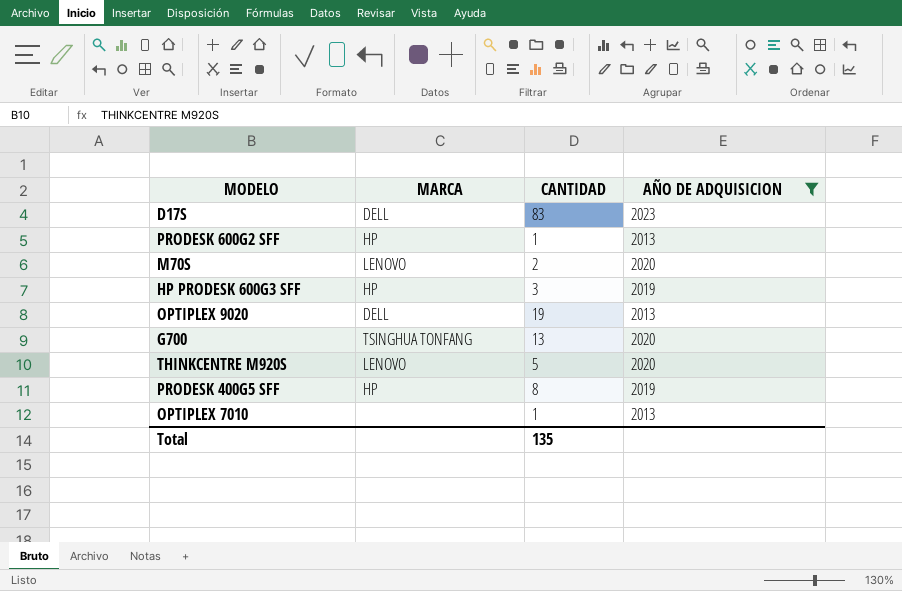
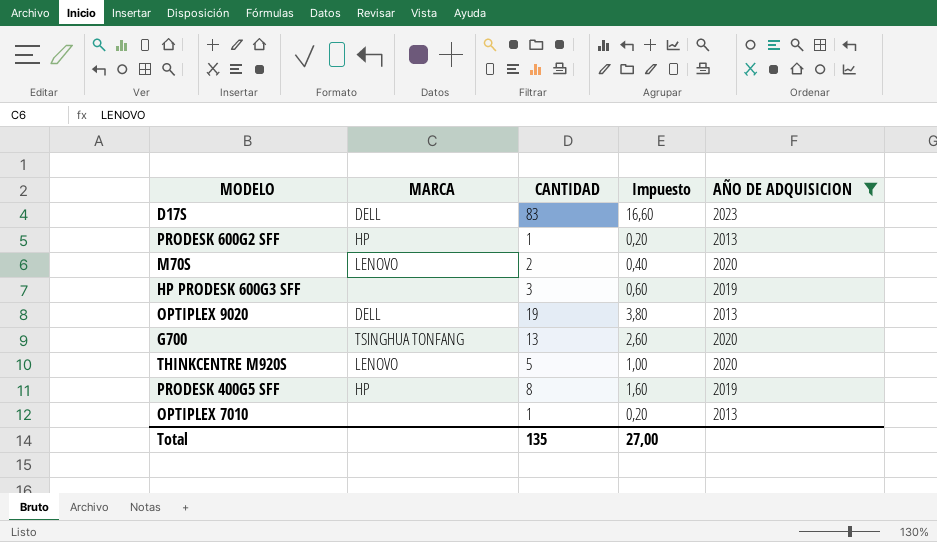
column Impuesto | formula: none -> [CANTIDAD] * 0,2
HP PRODESK 600G3 SFF | MARCA: HP -> none

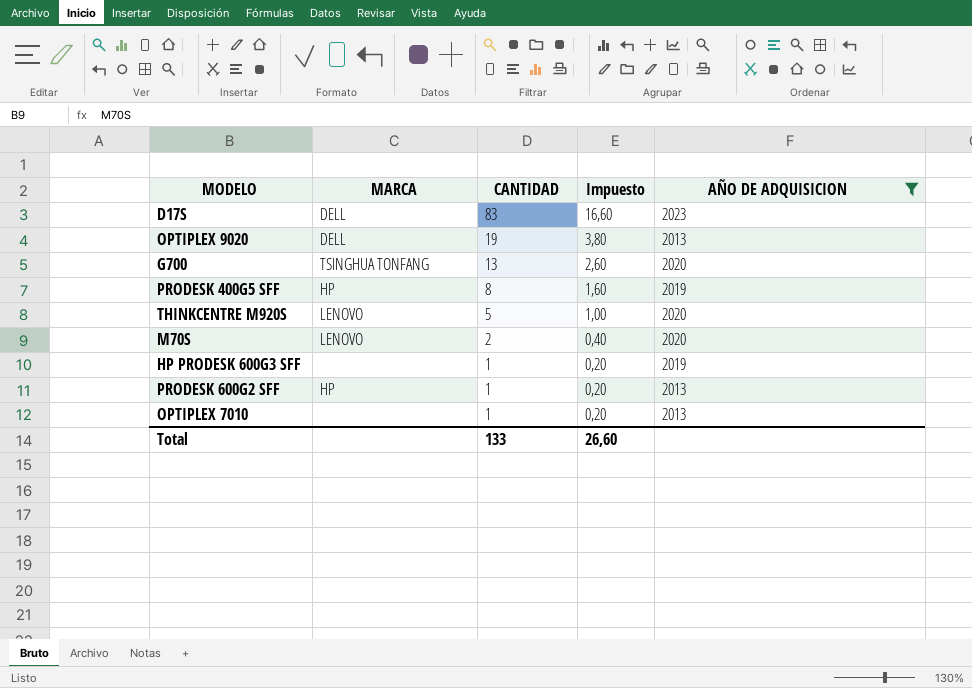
row order: none -> CANTIDAD descending
HP PRODESK 600G3 SFF | CANTIDAD: 3 -> 1
HP PRODESK 600G3 SFF | Impuesto: 0,60 -> 0,20
Total | CANTIDAD: 135 -> 133
Total | Impuesto: 27,00 -> 26,60

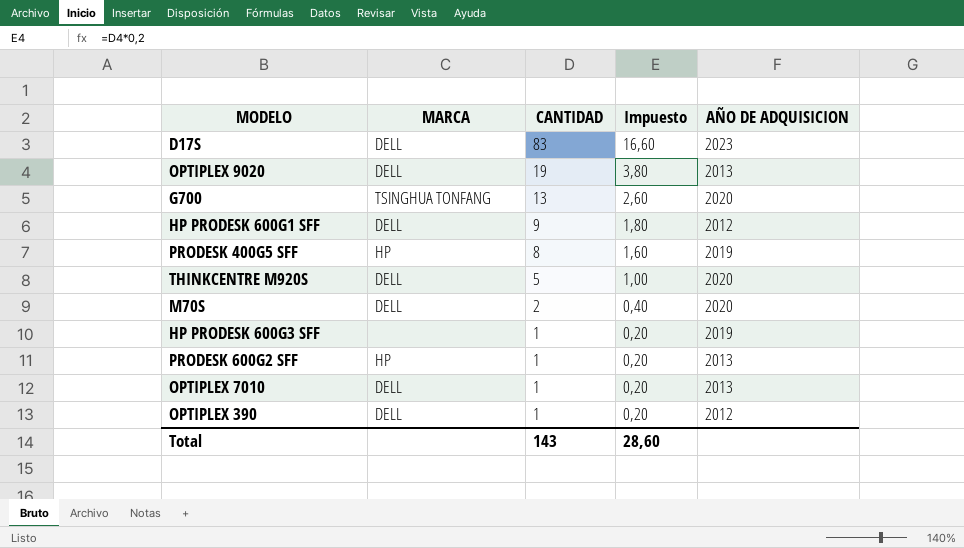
filter: AÑO DE ADQUISICION != 2012 -> none
THINKCENTRE M920S | MARCA: LENOVO -> DELL
M70S | MARCA: LENOVO -> DELL
OPTIPLEX 7010 | MARCA: none -> DELL
Total | CANTIDAD: 133 -> 143
Total | Impuesto: 26,60 -> 28,60

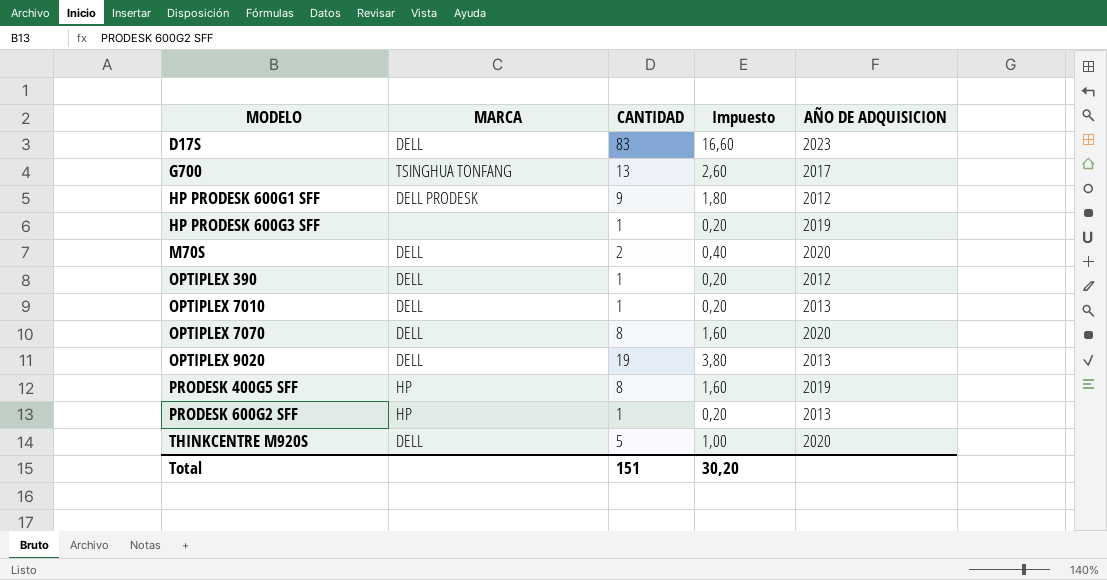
row order: CANTIDAD descending -> MODELO ascending
G700 | AÑO DE ADQUISICION: 2020 -> 2017
HP PRODESK 600G1 SFF | MARCA: DELL -> DELL PRODESK
row OPTIPLEX 7070: none -> DELL | 8 | 1,60 | 2020
Total | CANTIDAD: 143 -> 151
Total | Impuesto: 28,60 -> 30,20

